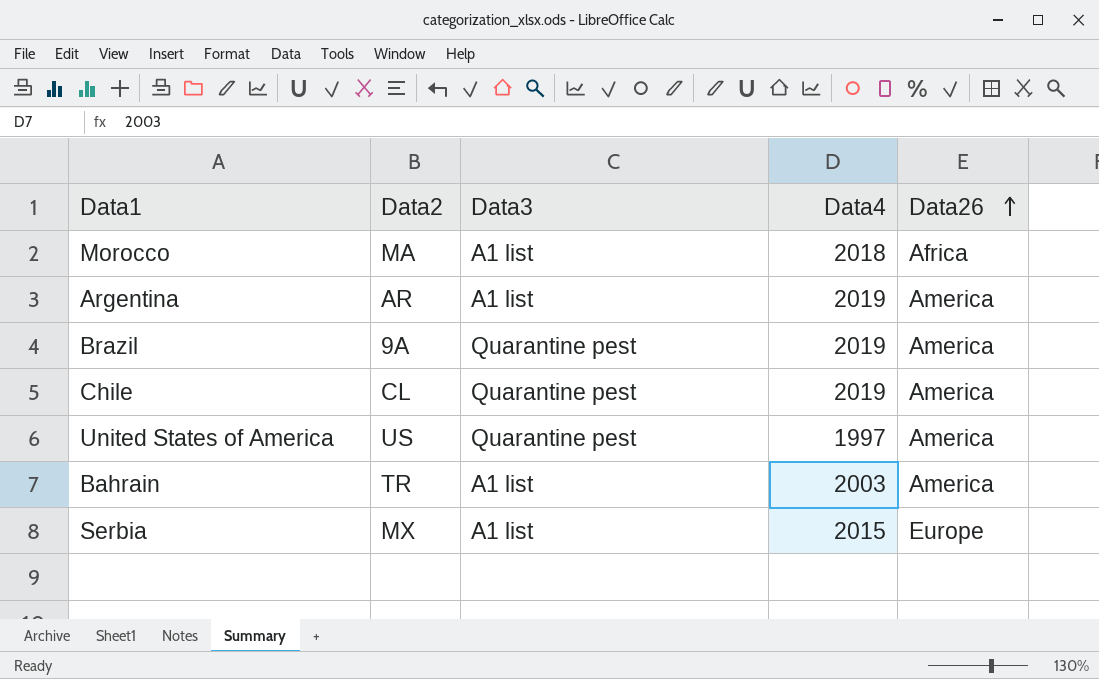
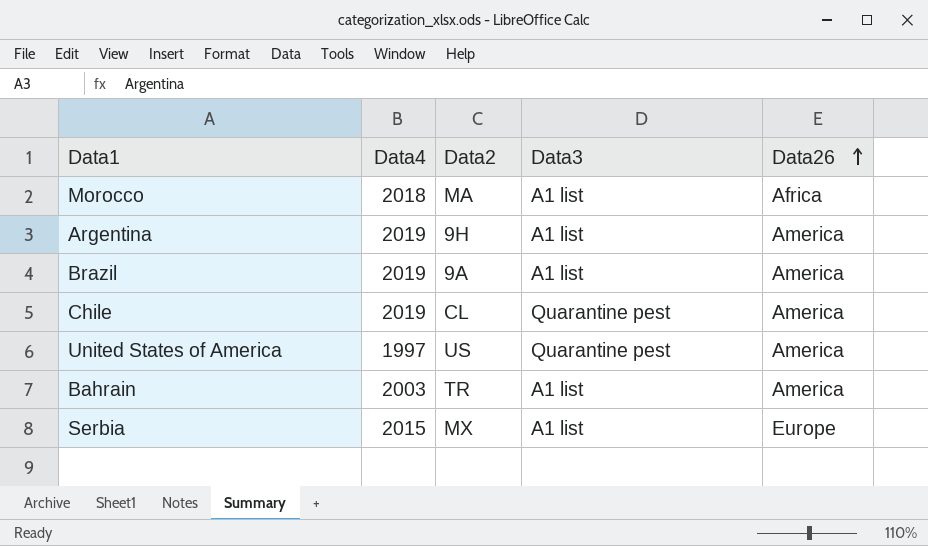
column Data4 | position: 4 -> 2
Argentina | Data2: AR -> 9H
Brazil | Data3: Quarantine pest -> A1 list

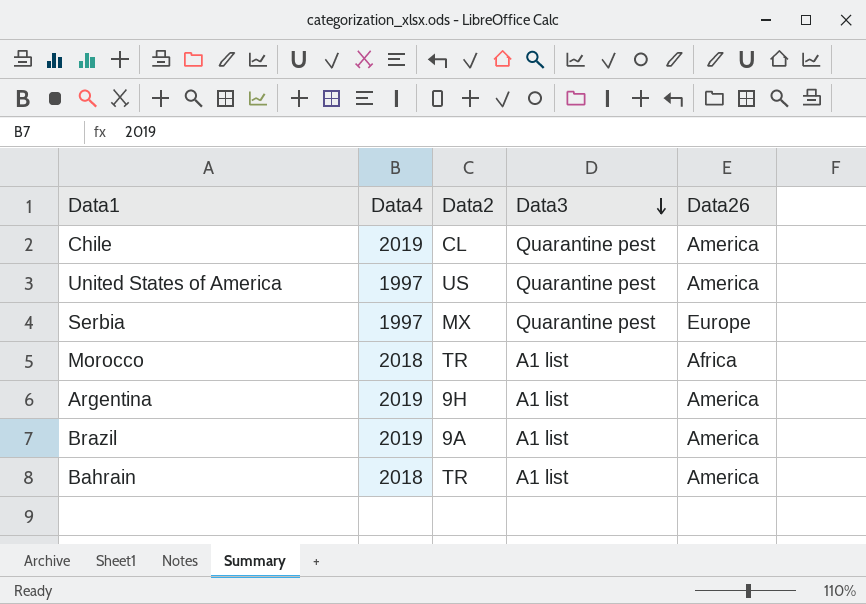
row order: Data26 ascending -> Data3 descending
Serbia | Data4: 2015 -> 1997
Serbia | Data3: A1 list -> Quarantine pest
Morocco | Data2: MA -> TR
Bahrain | Data4: 2003 -> 2018

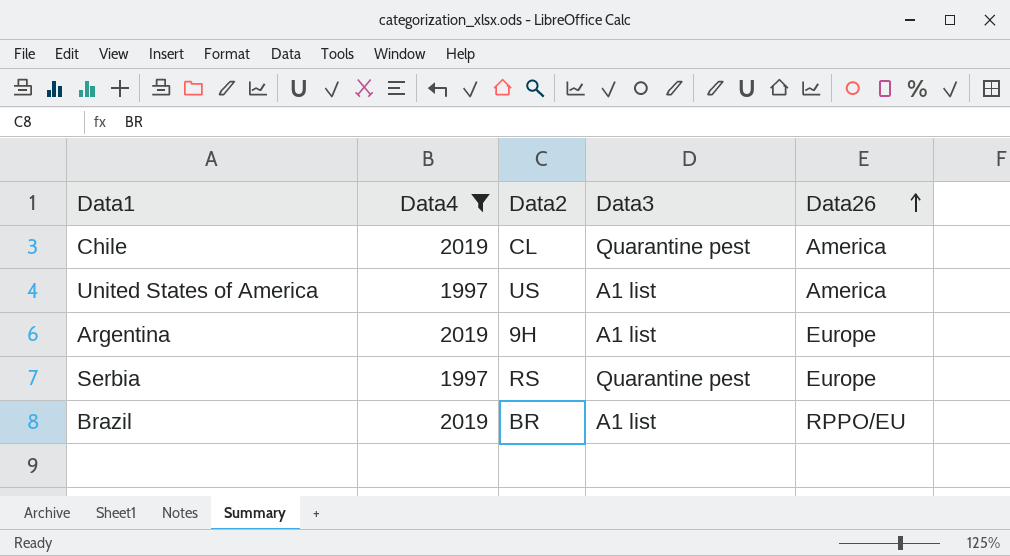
filter: none -> Data4 != 2018
row order: Data3 descending -> Data26 ascending
United States of America | Data3: Quarantine pest -> A1 list
Argentina | Data26: America -> Europe
Serbia | Data2: MX -> RS
Brazil | Data2: 9A -> BR
Brazil | Data26: America -> RPPO/EU

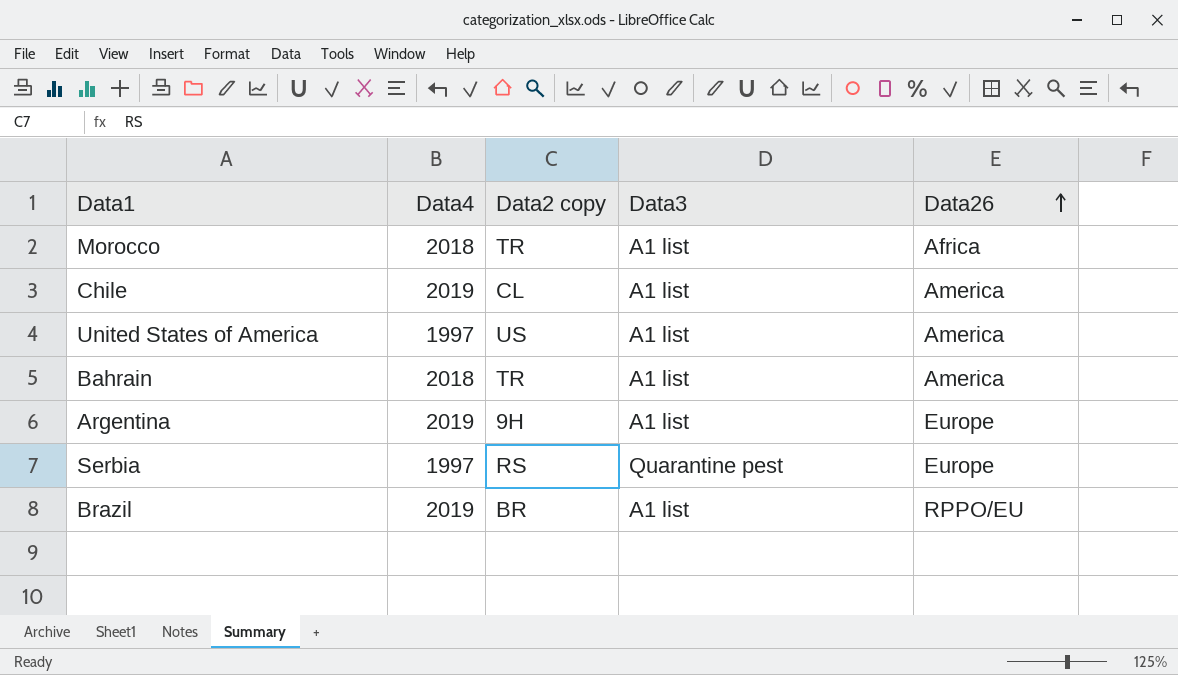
filter: Data4 != 2018 -> none
column name: Data2 -> Data2 copy
Chile | Data3: Quarantine pest -> A1 list

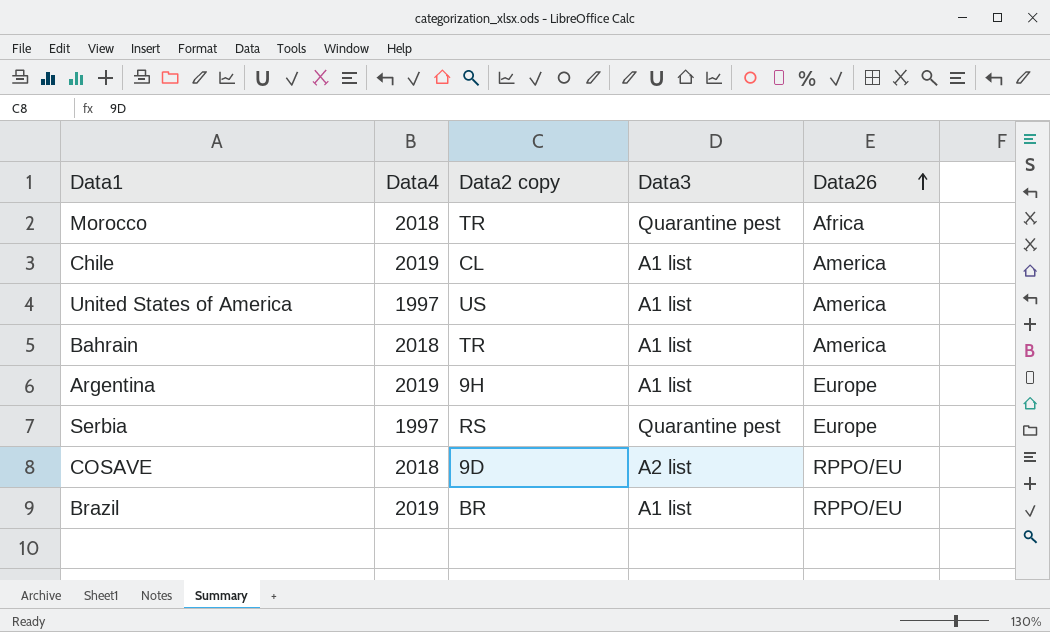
Morocco | Data3: A1 list -> Quarantine pest
row COSAVE: none -> 2018 | 9D | A2 list | RPPO/EU

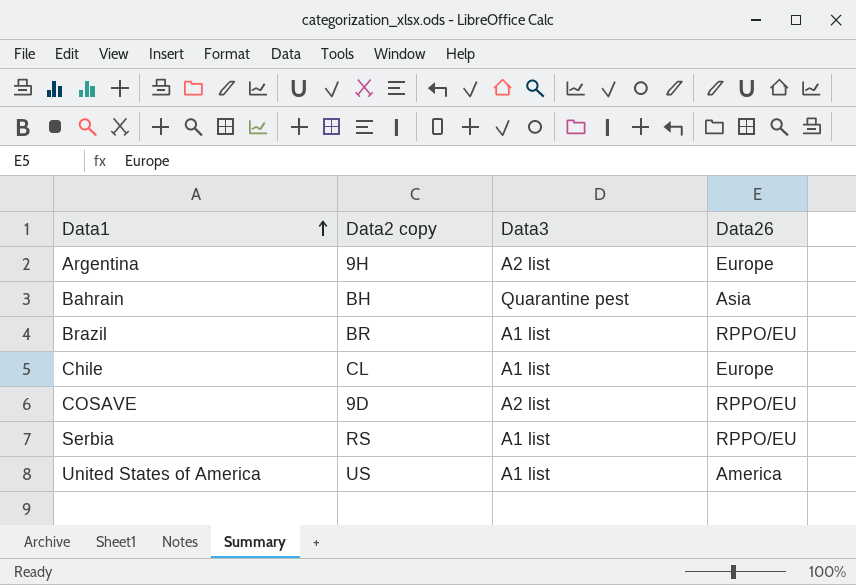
row order: Data26 ascending -> Data1 ascending
column Data4 | position: 2 -> none
row Morocco: 2018 | TR | Quarantine pest | Africa -> none
Argentina | Data3: A1 list -> A2 list
Bahrain | Data2 copy: TR -> BH
Bahrain | Data3: A1 list -> Quarantine pest
Bahrain | Data26: America -> Asia
Chile | Data26: America -> Europe
Serbia | Data3: Quarantine pest -> A1 list
Serbia | Data26: Europe -> RPPO/EU

